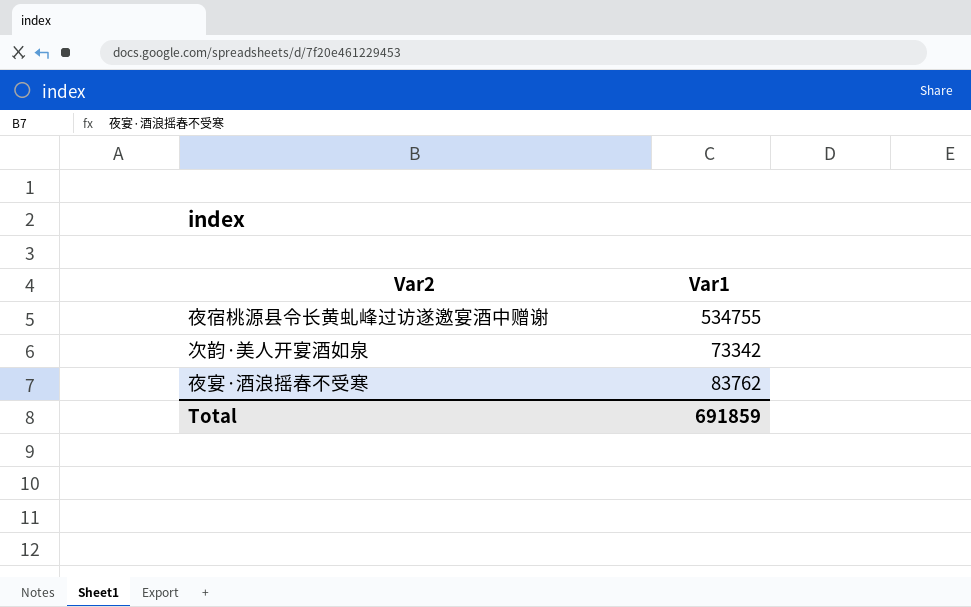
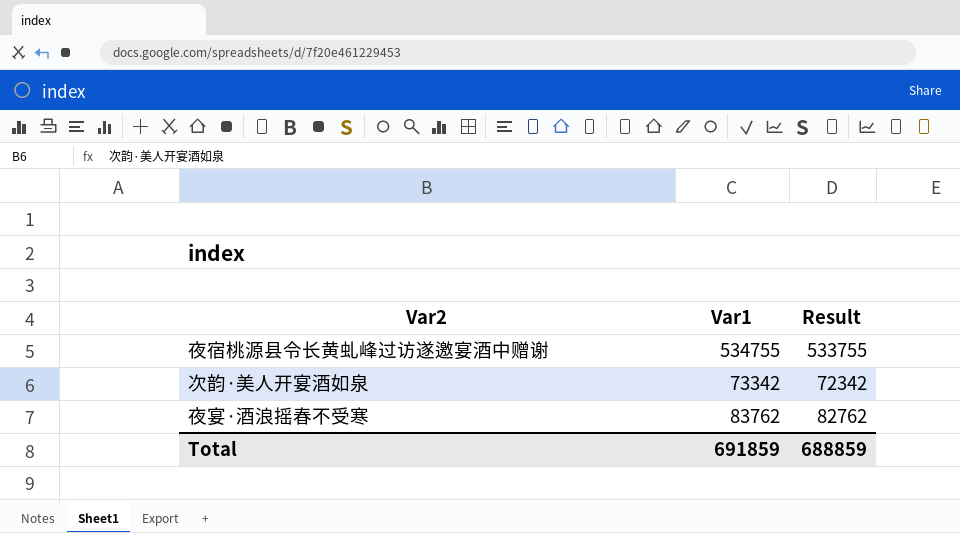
column Result | formula: none -> [Var1] - 1000

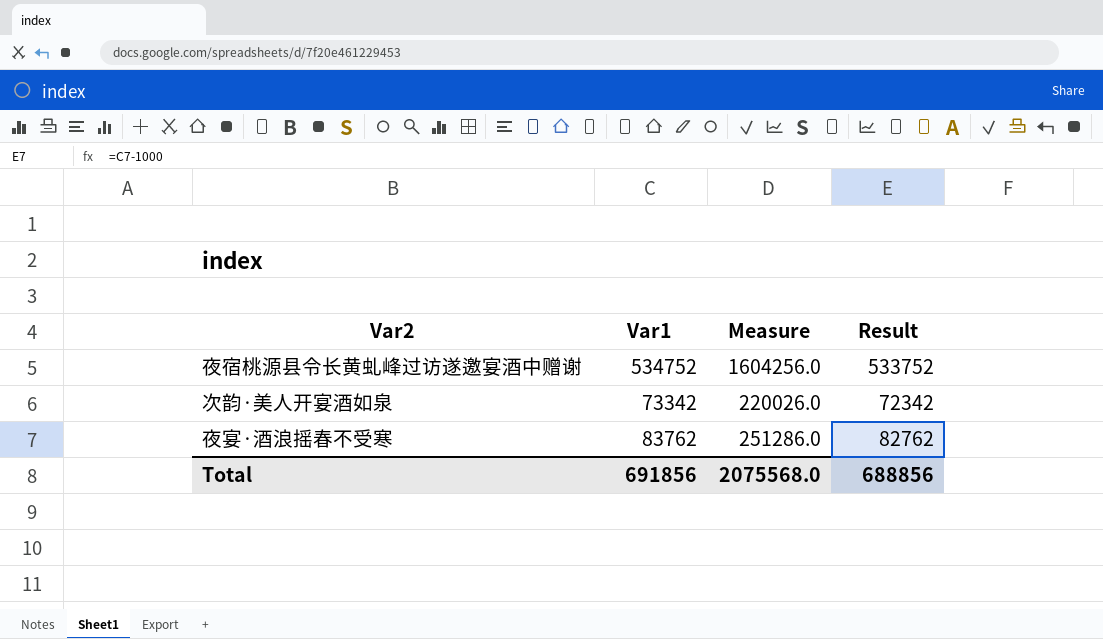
column Measure | formula: none -> [Var1] * 3
夜宿桃源县令长黄虬峰过访遂邀宴酒中赠谢 | Var1: 534755 -> 534752
夜宿桃源县令长黄虬峰过访遂邀宴酒中赠谢 | Result: 533755 -> 533752
Total | Var1: 691859 -> 691856
Total | Result: 688859 -> 688856

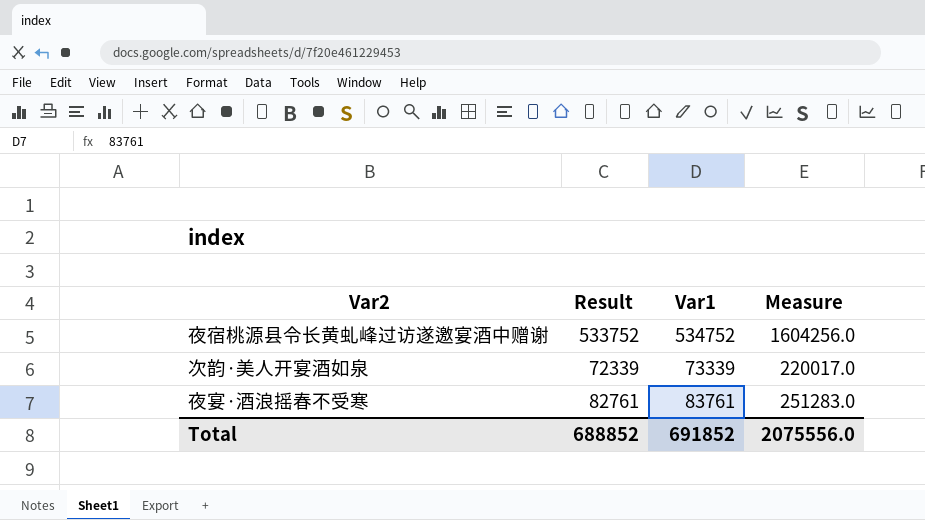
column Result | position: 4 -> 2
次韵·美人开宴酒如泉 | Result: 72342 -> 72339
次韵·美人开宴酒如泉 | Var1: 73342 -> 73339
次韵·美人开宴酒如泉 | Measure: 220026.0 -> 220017.0
夜宴·酒浪摇春不受寒 | Result: 82762 -> 82761
夜宴·酒浪摇春不受寒 | Var1: 83762 -> 83761
夜宴·酒浪摇春不受寒 | Measure: 251286.0 -> 251283.0
Total | Result: 688856 -> 688852
Total | Var1: 691856 -> 691852
Total | Measure: 2075568.0 -> 2075556.0

